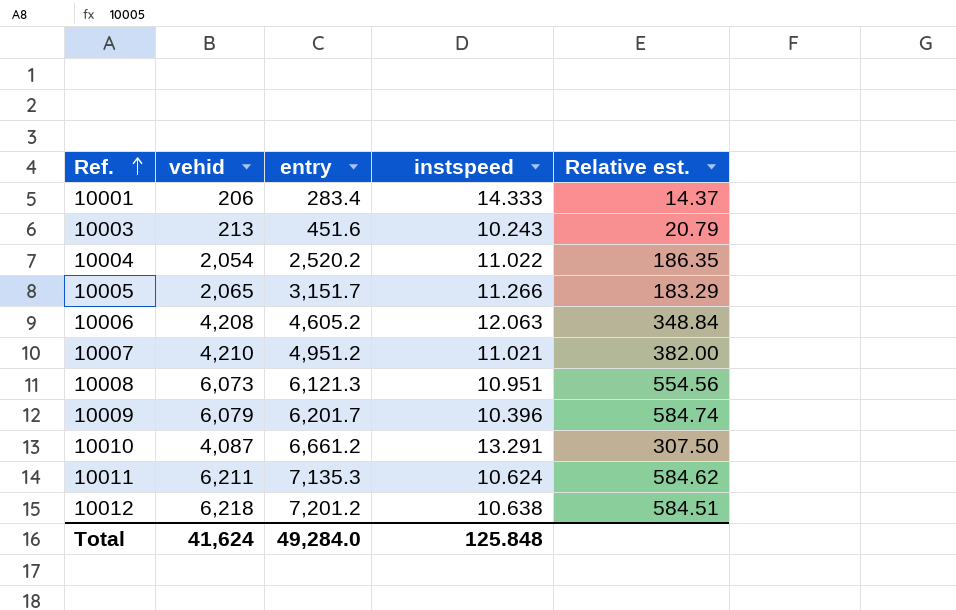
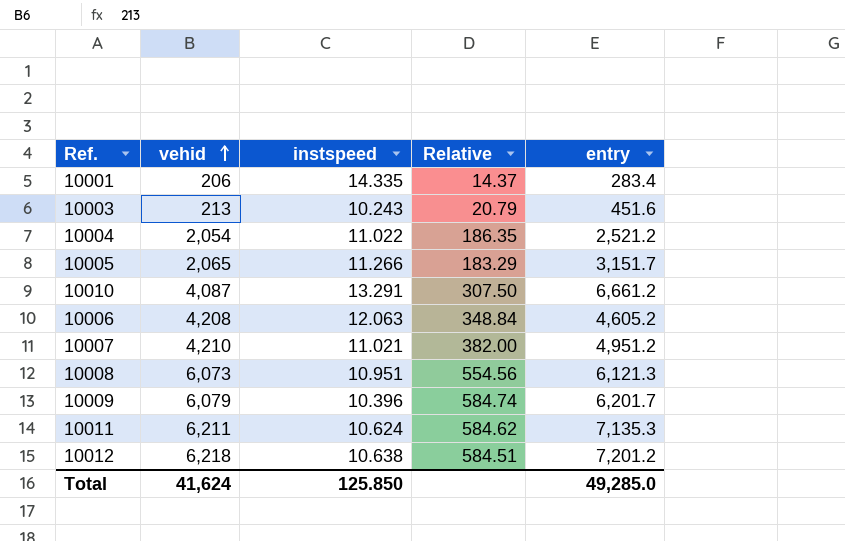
row order: Ref. ascending -> vehid ascending
column name: Relative est. -> Relative
column entry | position: 3 -> 5
10001 | instspeed: 14.333 -> 14.335
10004 | entry: 2,520.2 -> 2,521.2
Total | instspeed: 125.848 -> 125.850
Total | entry: 49,284.0 -> 49,285.0

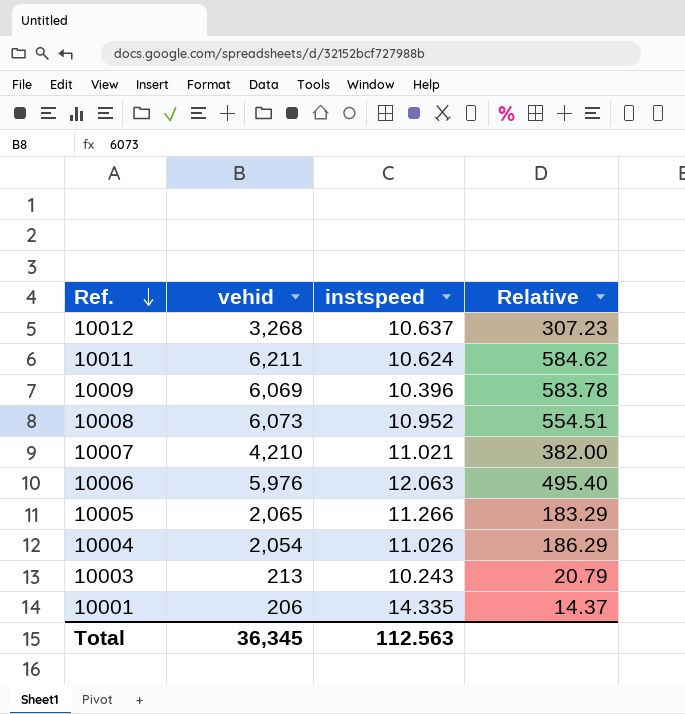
row order: vehid ascending -> Ref. descending
column entry | position: 5 -> none
row 10010: 4,087 | 13.291 | 307.50 | 6,661.2 -> none
10012 | vehid: 6,218 -> 3,268
10012 | instspeed: 10.638 -> 10.637
10012 | Relative: 584.51 -> 307.23
10009 | vehid: 6,079 -> 6,069
10009 | Relative: 584.74 -> 583.78
10008 | instspeed: 10.951 -> 10.952
10008 | Relative: 554.56 -> 554.51
10006 | vehid: 4,208 -> 5,976
10006 | Relative: 348.84 -> 495.40
10004 | instspeed: 11.022 -> 11.026
10004 | Relative: 186.35 -> 186.29
Total | vehid: 41,624 -> 36,345
Total | instspeed: 125.850 -> 112.563

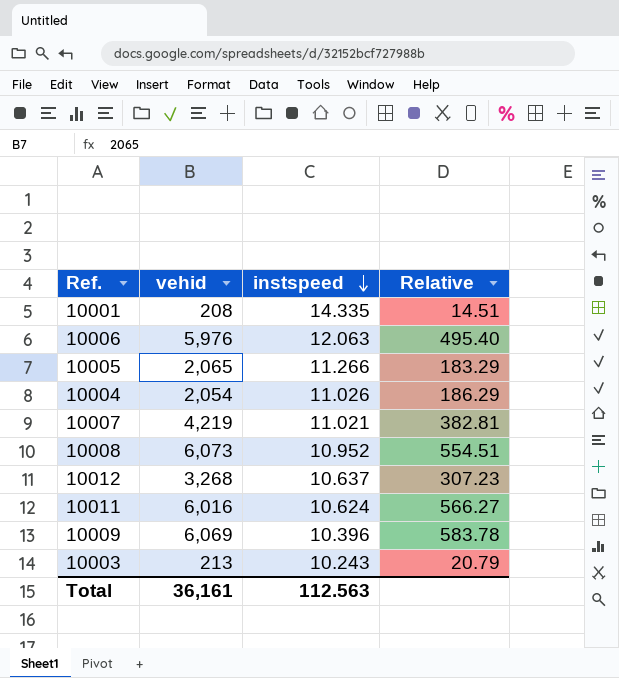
row order: Ref. descending -> instspeed descending
10001 | vehid: 206 -> 208
10001 | Relative: 14.37 -> 14.51
10007 | vehid: 4,210 -> 4,219
10007 | Relative: 382.00 -> 382.81
10011 | vehid: 6,211 -> 6,016
10011 | Relative: 584.62 -> 566.27
Total | vehid: 36,345 -> 36,161

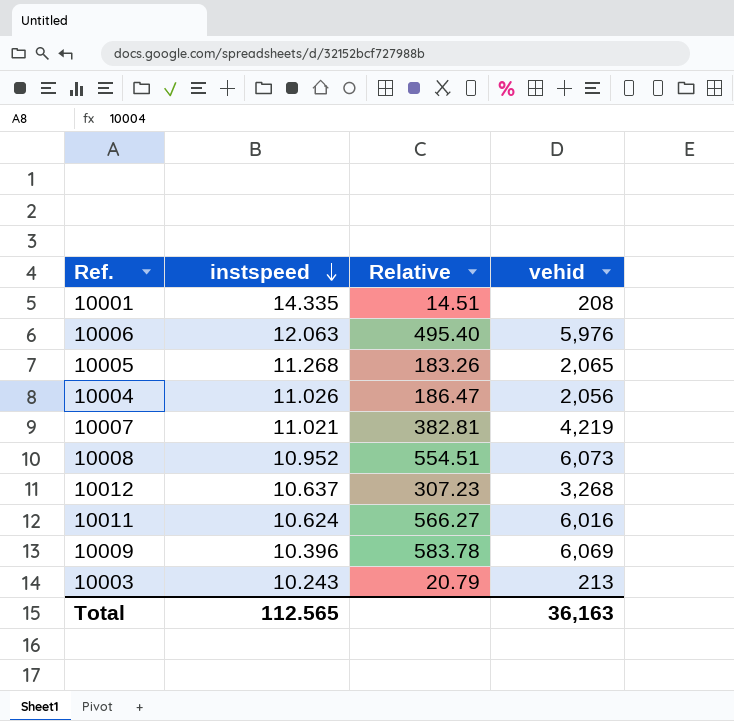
column vehid | position: 2 -> 4
10005 | instspeed: 11.266 -> 11.268
10005 | Relative: 183.29 -> 183.26
10004 | Relative: 186.29 -> 186.47
10004 | vehid: 2,054 -> 2,056
Total | instspeed: 112.563 -> 112.565
Total | vehid: 36,161 -> 36,163

